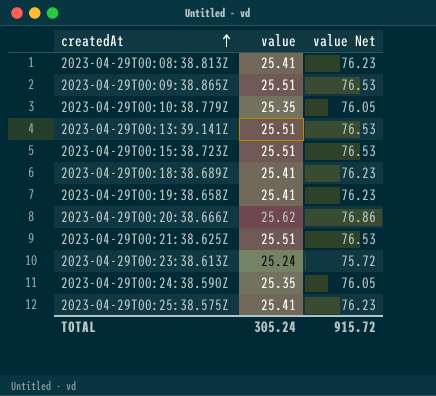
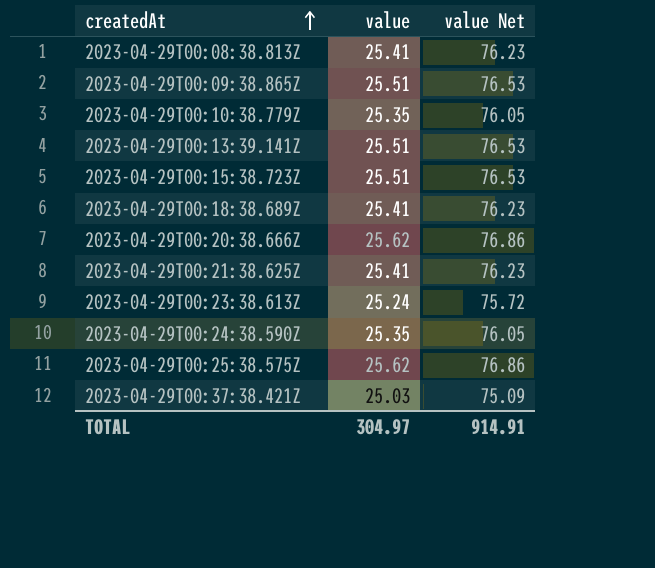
row 2023-04-29T00:19:38.658Z: 25.41 | 76.23 -> none
2023-04-29T00:21:38.625Z | value: 25.51 -> 25.41
2023-04-29T00:21:38.625Z | value Net: 76.53 -> 76.23
2023-04-29T00:25:38.575Z | value: 25.41 -> 25.62
2023-04-29T00:25:38.575Z | value Net: 76.23 -> 76.86
row 2023-04-29T00:37:38.421Z: none -> 25.03 | 75.09
TOTAL | value: 305.24 -> 304.97
TOTAL | value Net: 915.72 -> 914.91

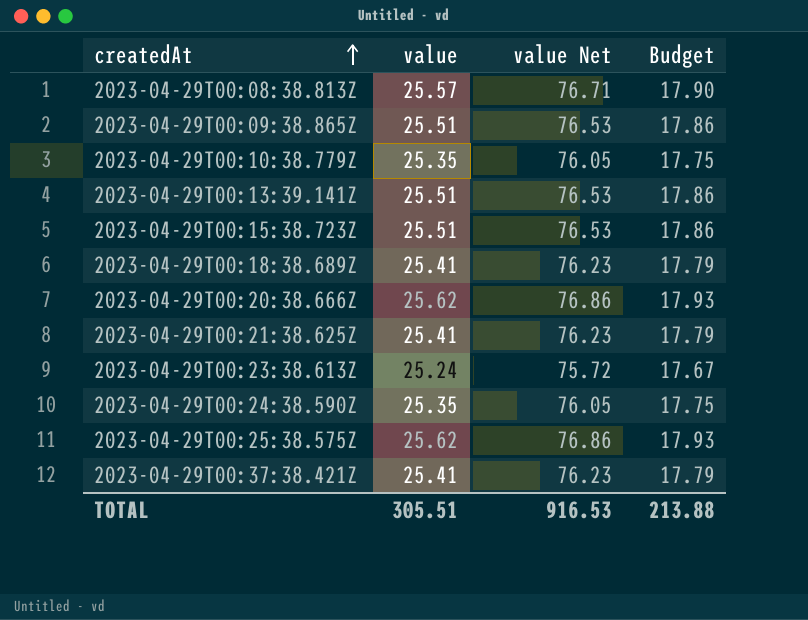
column Budget | formula: none -> [value] * 0.7
2023-04-29T00:08:38.813Z | value: 25.41 -> 25.57
2023-04-29T00:08:38.813Z | value Net: 76.23 -> 76.71
2023-04-29T00:37:38.421Z | value: 25.03 -> 25.41
2023-04-29T00:37:38.421Z | value Net: 75.09 -> 76.23
TOTAL | value: 304.97 -> 305.51
TOTAL | value Net: 914.91 -> 916.53

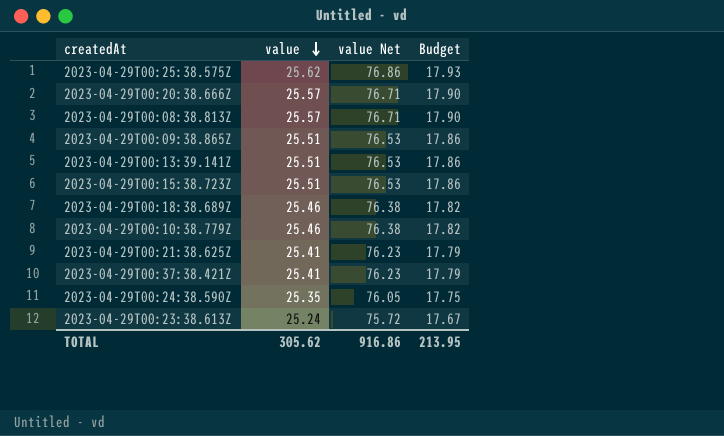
row order: createdAt ascending -> value descending
2023-04-29T00:20:38.666Z | value: 25.62 -> 25.57
2023-04-29T00:20:38.666Z | value Net: 76.86 -> 76.71
2023-04-29T00:20:38.666Z | Budget: 17.93 -> 17.90
2023-04-29T00:18:38.689Z | value: 25.41 -> 25.46
2023-04-29T00:18:38.689Z | value Net: 76.23 -> 76.38
2023-04-29T00:18:38.689Z | Budget: 17.79 -> 17.82
2023-04-29T00:10:38.779Z | value: 25.35 -> 25.46
2023-04-29T00:10:38.779Z | value Net: 76.05 -> 76.38
2023-04-29T00:10:38.779Z | Budget: 17.75 -> 17.82
TOTAL | value: 305.51 -> 305.62
TOTAL | value Net: 916.53 -> 916.86
TOTAL | Budget: 213.88 -> 213.95

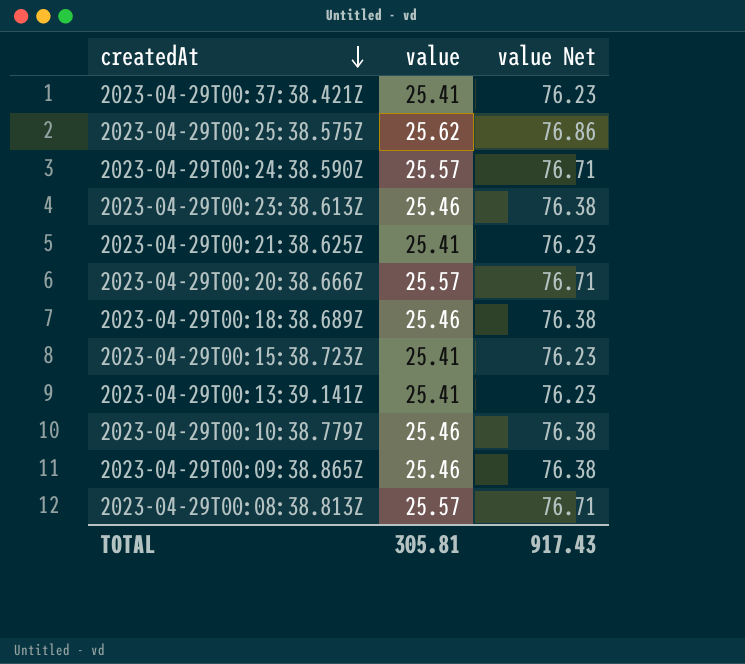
row order: value descending -> createdAt descending
column Budget | formula: [value] * 0.7 -> none
2023-04-29T00:24:38.590Z | value: 25.35 -> 25.57
2023-04-29T00:24:38.590Z | value Net: 76.05 -> 76.71
2023-04-29T00:23:38.613Z | value: 25.24 -> 25.46
2023-04-29T00:23:38.613Z | value Net: 75.72 -> 76.38
2023-04-29T00:15:38.723Z | value: 25.51 -> 25.41
2023-04-29T00:15:38.723Z | value Net: 76.53 -> 76.23
2023-04-29T00:13:39.141Z | value: 25.51 -> 25.41
2023-04-29T00:13:39.141Z | value Net: 76.53 -> 76.23
2023-04-29T00:09:38.865Z | value: 25.51 -> 25.46
2023-04-29T00:09:38.865Z | value Net: 76.53 -> 76.38
TOTAL | value: 305.62 -> 305.81
TOTAL | value Net: 916.86 -> 917.43

